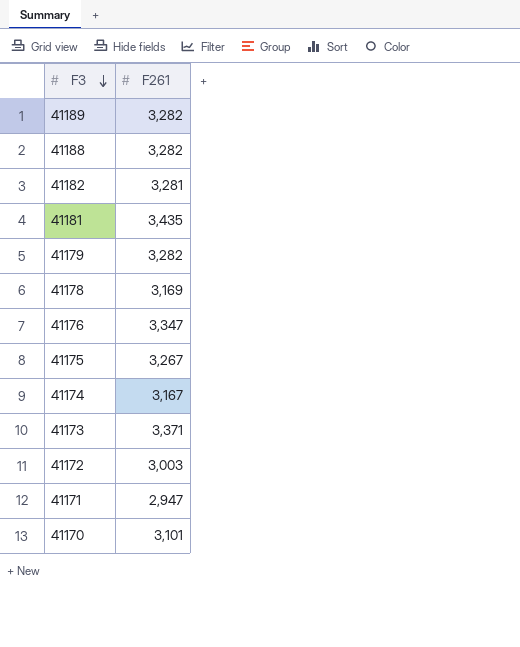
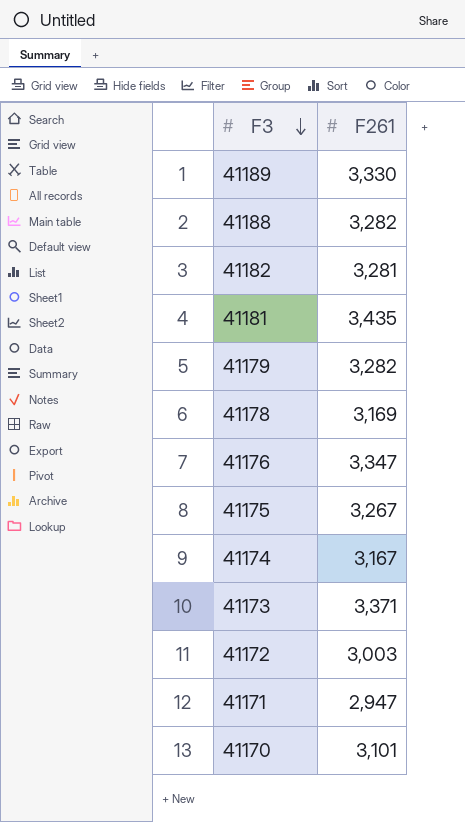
41189 | F261: 3,282 -> 3,330

